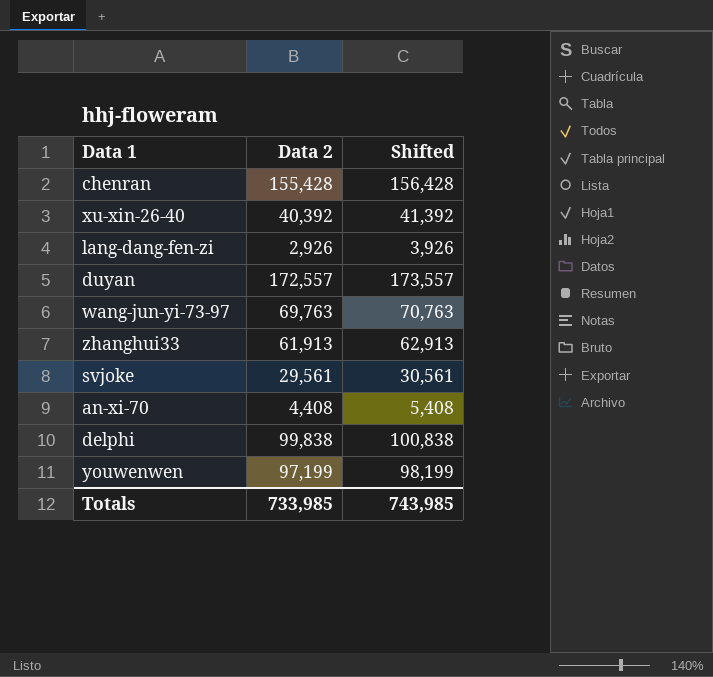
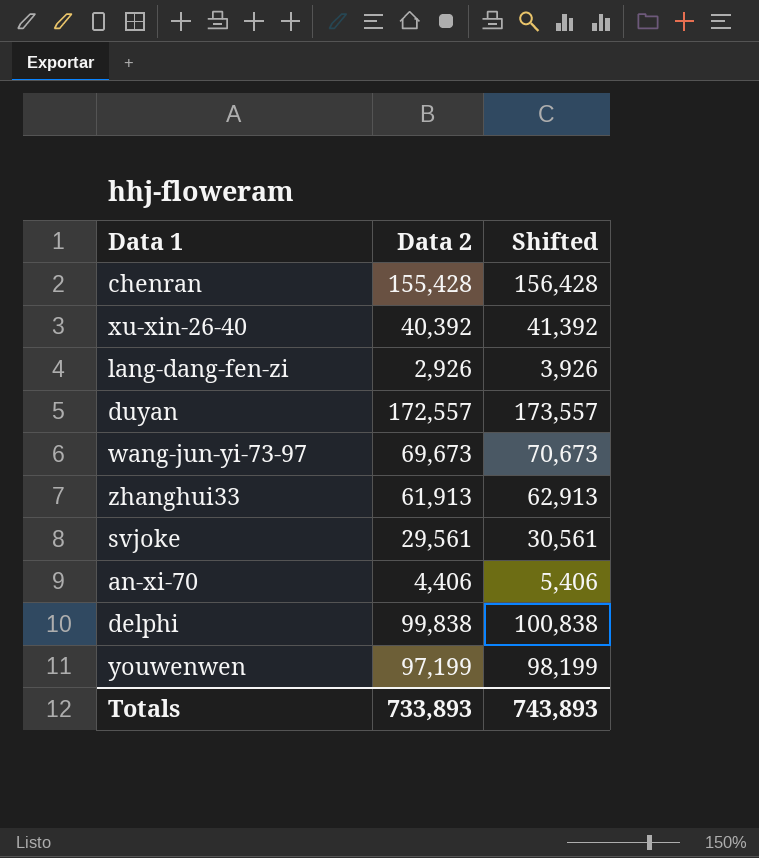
wang-jun-yi-73-97 | Data 2: 69,763 -> 69,673
wang-jun-yi-73-97 | Shifted: 70,763 -> 70,673
an-xi-70 | Data 2: 4,408 -> 4,406
an-xi-70 | Shifted: 5,408 -> 5,406
Totals | Data 2: 733,985 -> 733,893
Totals | Shifted: 743,985 -> 743,893

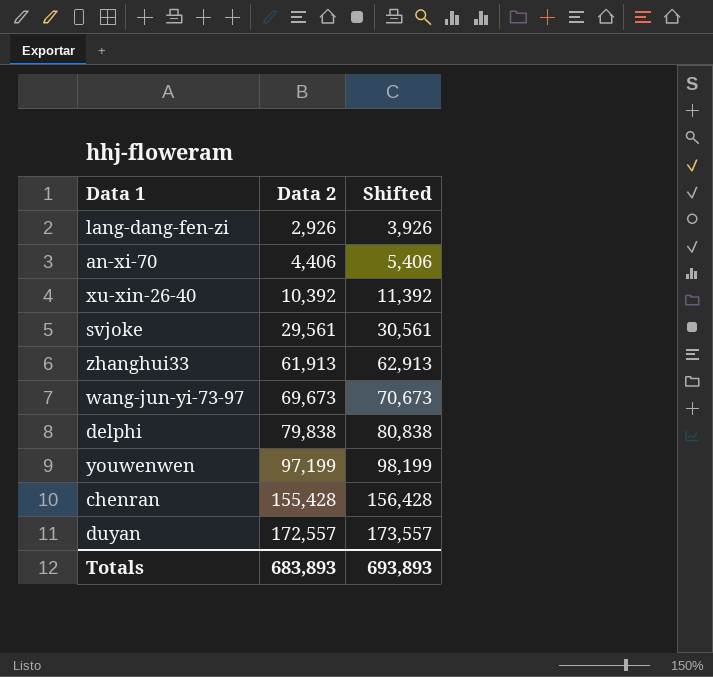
row order: none -> Data 2 ascending
xu-xin-26-40 | Data 2: 40,392 -> 10,392
xu-xin-26-40 | Shifted: 41,392 -> 11,392
delphi | Data 2: 99,838 -> 79,838
delphi | Shifted: 100,838 -> 80,838
Totals | Data 2: 733,893 -> 683,893
Totals | Shifted: 743,893 -> 693,893

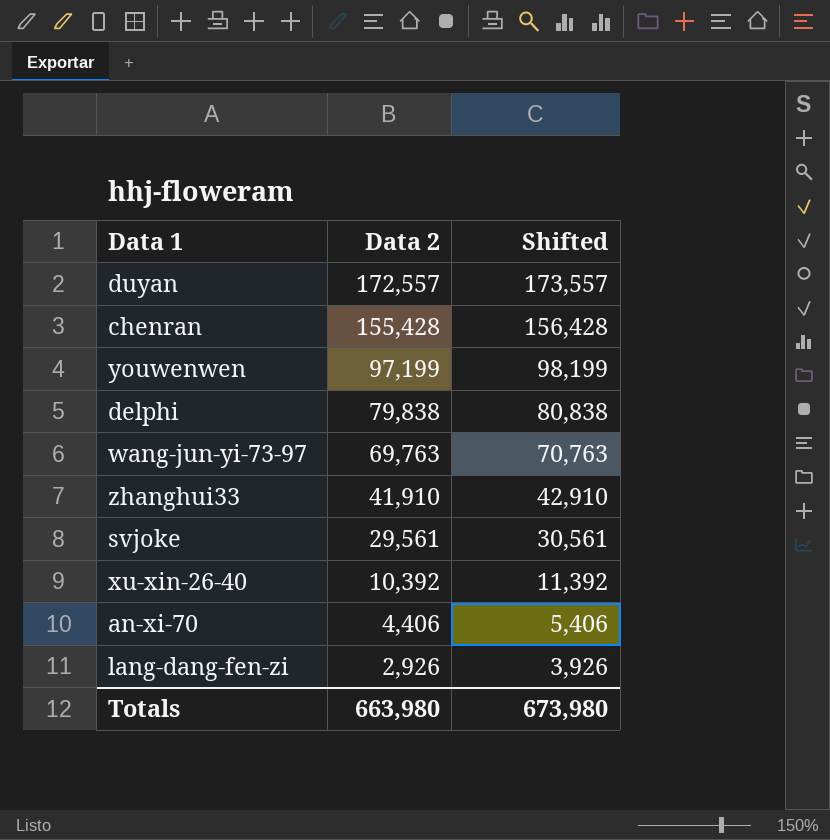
row order: Data 2 ascending -> Data 2 descending
wang-jun-yi-73-97 | Data 2: 69,673 -> 69,763
wang-jun-yi-73-97 | Shifted: 70,673 -> 70,763
zhanghui33 | Data 2: 61,913 -> 41,910
zhanghui33 | Shifted: 62,913 -> 42,910
Totals | Data 2: 683,893 -> 663,980
Totals | Shifted: 693,893 -> 673,980

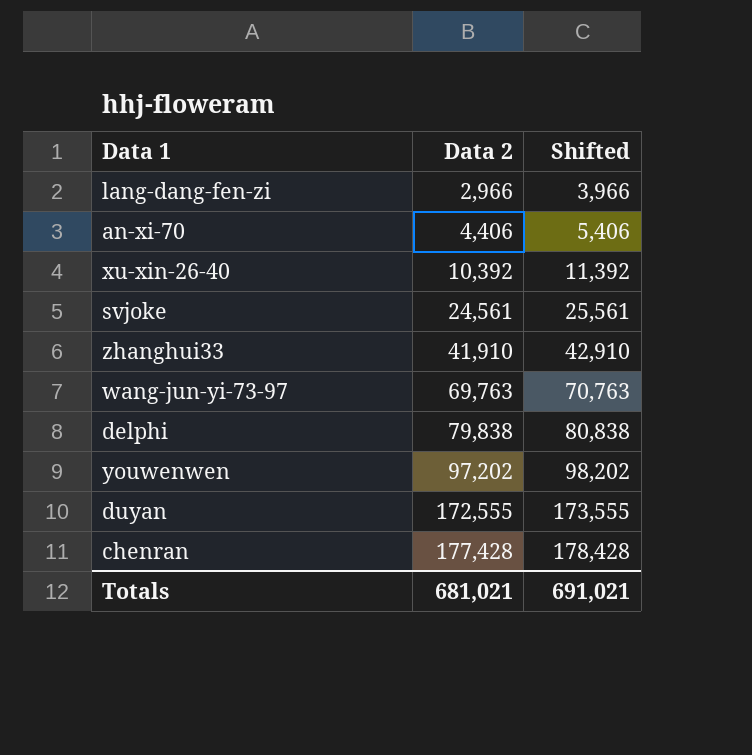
row order: Data 2 descending -> Data 2 ascending
lang-dang-fen-zi | Data 2: 2,926 -> 2,966
lang-dang-fen-zi | Shifted: 3,926 -> 3,966
svjoke | Data 2: 29,561 -> 24,561
svjoke | Shifted: 30,561 -> 25,561
youwenwen | Data 2: 97,199 -> 97,202
youwenwen | Shifted: 98,199 -> 98,202
duyan | Data 2: 172,557 -> 172,555
duyan | Shifted: 173,557 -> 173,555
chenran | Data 2: 155,428 -> 177,428
chenran | Shifted: 156,428 -> 178,428
Totals | Data 2: 663,980 -> 681,021
Totals | Shifted: 673,980 -> 691,021

